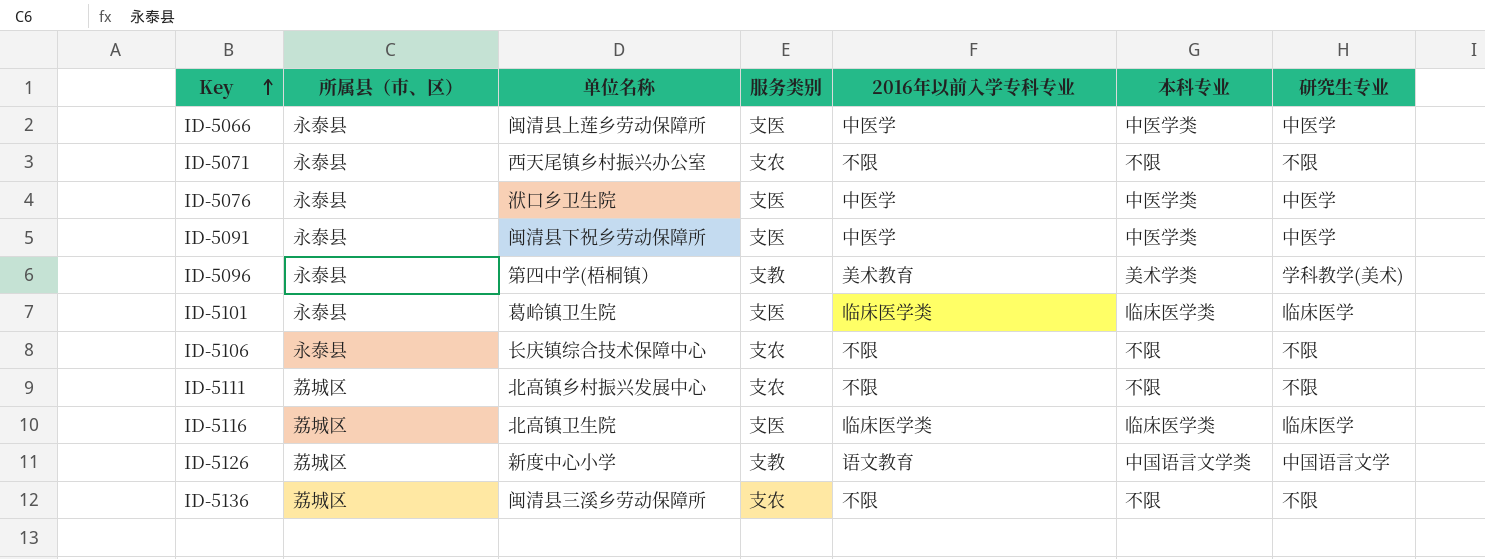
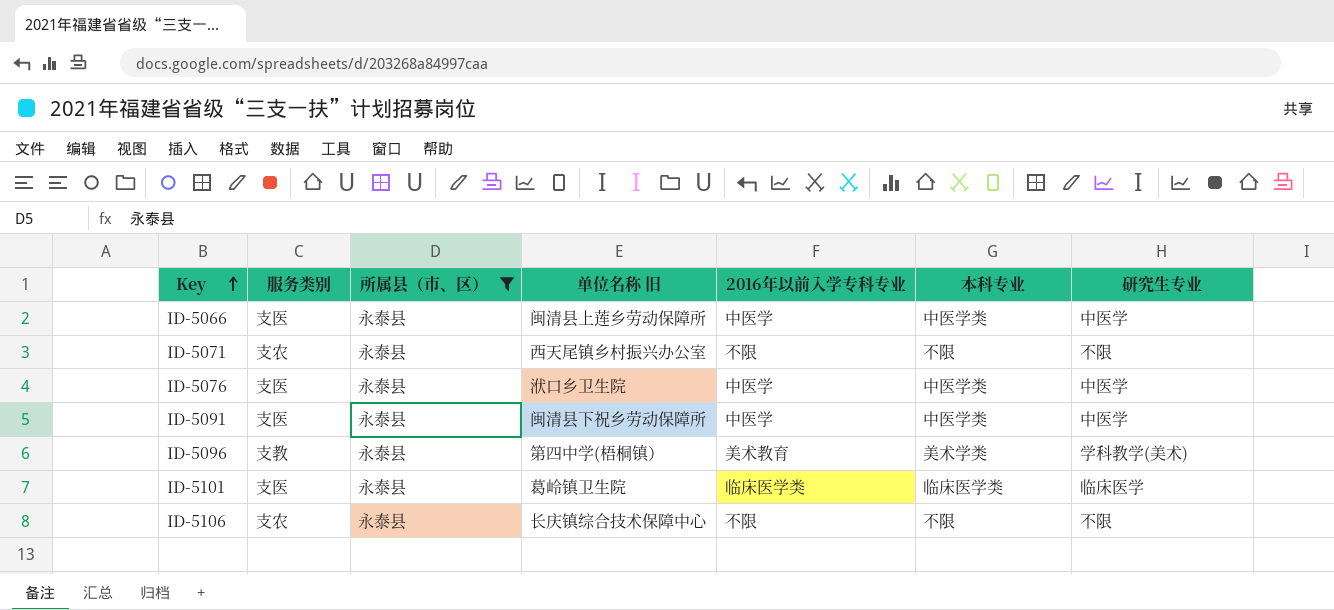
filter: none -> 所属县（市、区） = 永泰县
column 服务类别 | position: 4 -> 2
column name: 单位名称 -> 单位名称 旧

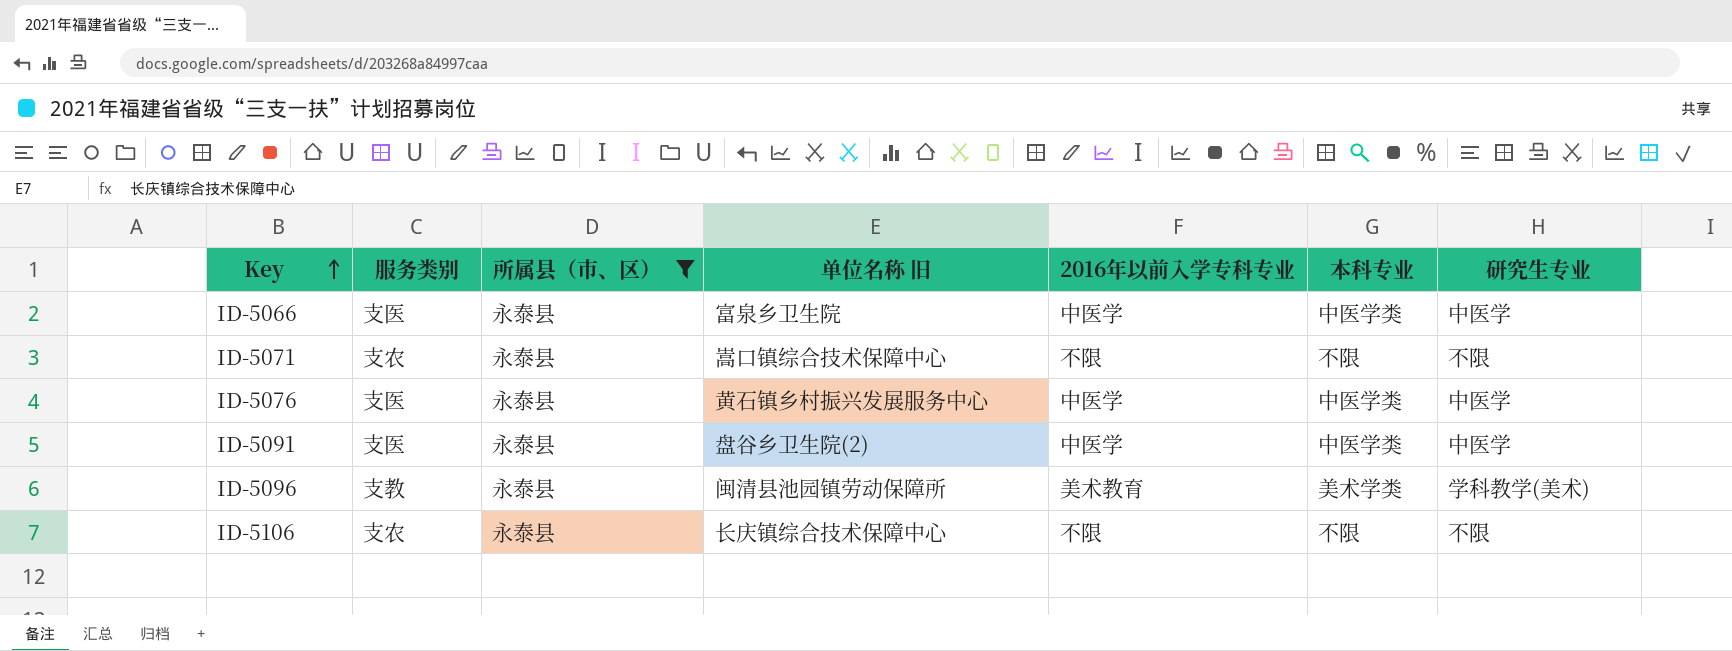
row ID-5101: 支医 | 永泰县 | 葛岭镇卫生院 | 临床医学类 | 临床医学类 | 临床医学 -> none
ID-5066 | 单位名称 旧: 闽清县上莲乡劳动保障所 -> 富泉乡卫生院
ID-5071 | 单位名称 旧: 西天尾镇乡村振兴办公室 -> 嵩口镇综合技术保障中心
ID-5076 | 单位名称 旧: 洑口乡卫生院 -> 黄石镇乡村振兴发展服务中心
ID-5091 | 单位名称 旧: 闽清县下祝乡劳动保障所 -> 盘谷乡卫生院(2)
ID-5096 | 单位名称 旧: 第四中学(梧桐镇） -> 闽清县池园镇劳动保障所

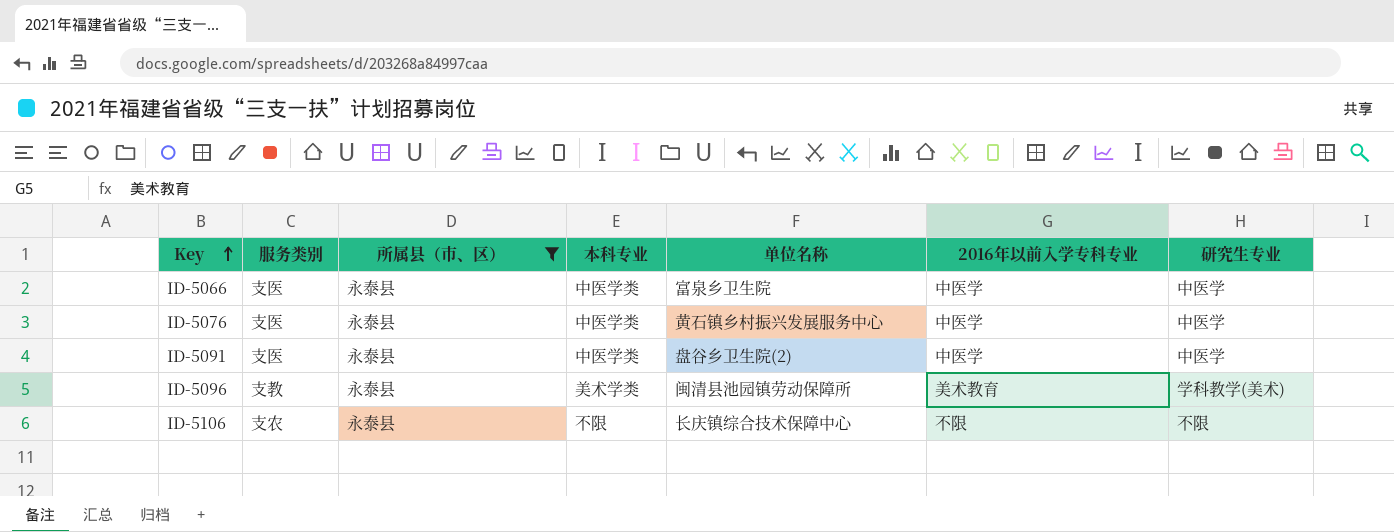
column 本科专业 | position: 6 -> 4
column name: 单位名称 旧 -> 单位名称
row ID-5071: 支农 | 永泰县 | 嵩口镇综合技术保障中心 | 不限 | 不限 | 不限 -> none

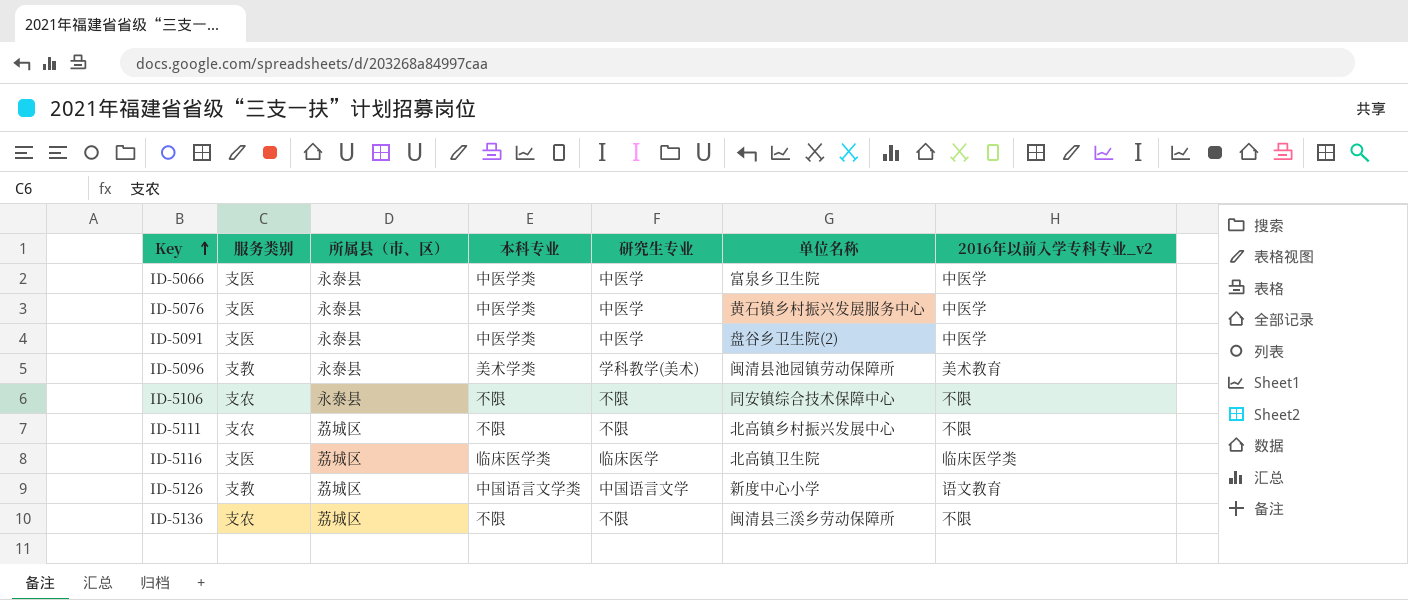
filter: 所属县（市、区） = 永泰县 -> none
column 研究生专业 | position: 7 -> 5
column name: 2016年以前入学专科专业 -> 2016年以前入学专科专业_v2
ID-5106 | 单位名称: 长庆镇综合技术保障中心 -> 同安镇综合技术保障中心

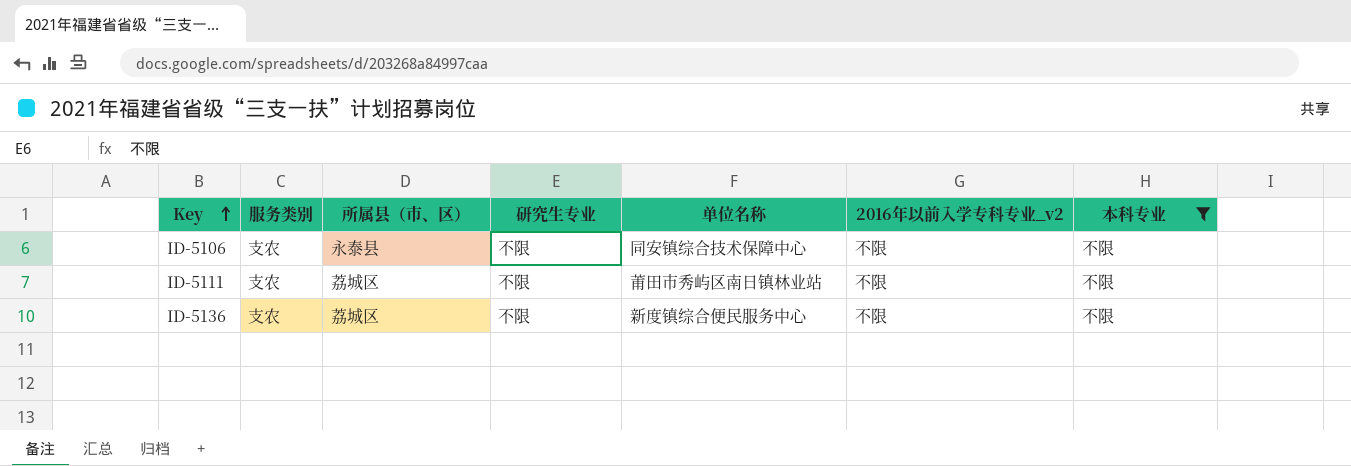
filter: none -> 本科专业 = 不限
column 本科专业 | position: 4 -> 7
ID-5111 | 单位名称: 北高镇乡村振兴发展中心 -> 莆田市秀屿区南日镇林业站
ID-5136 | 单位名称: 闽清县三溪乡劳动保障所 -> 新度镇综合便民服务中心

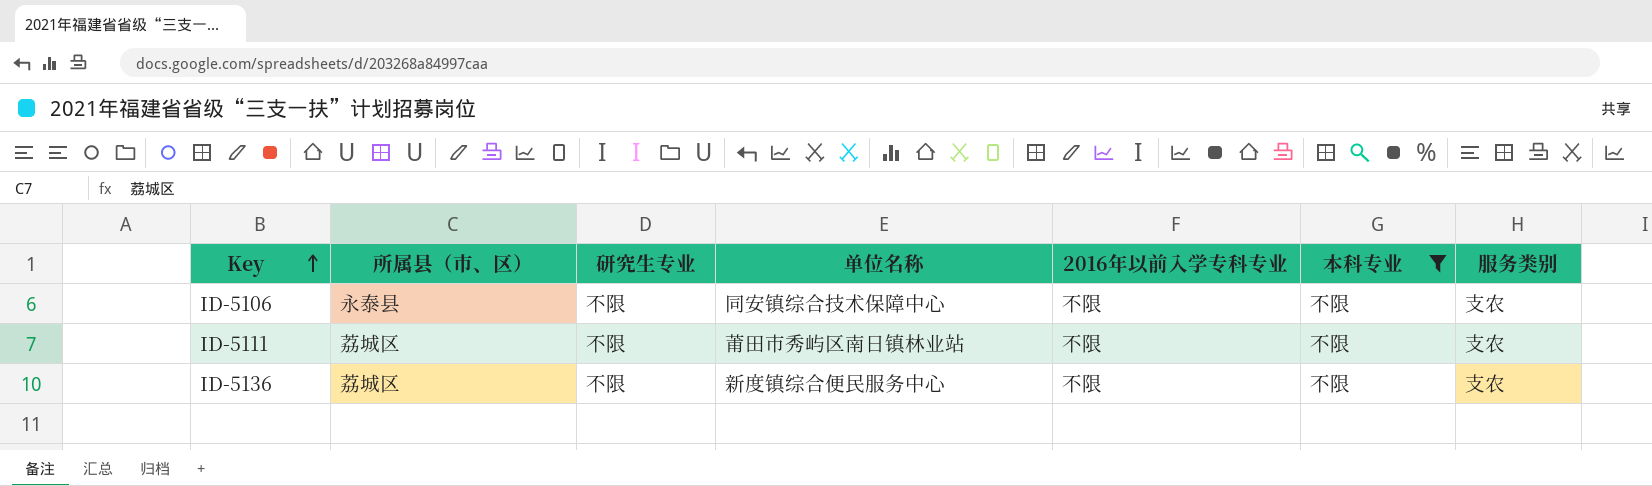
column name: 2016年以前入学专科专业_v2 -> 2016年以前入学专科专业
column 服务类别 | position: 2 -> 7

